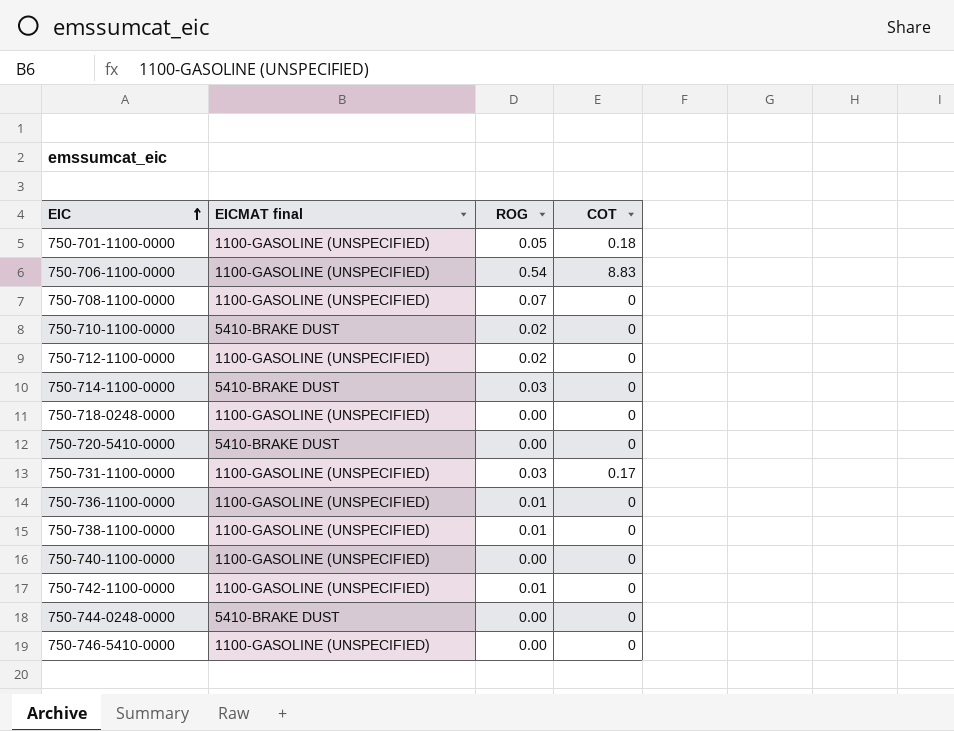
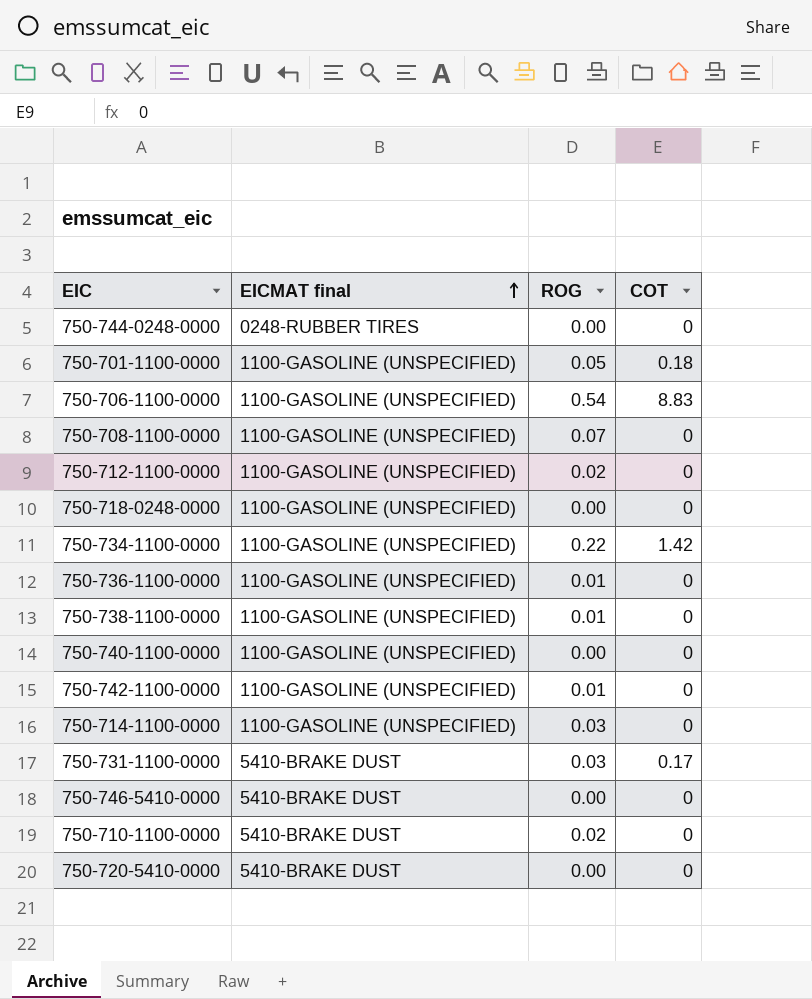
row order: EIC ascending -> EICMAT final ascending
750-744-0248-0000 | EICMAT final: 5410-BRAKE DUST -> 0248-RUBBER TIRES
row 750-734-1100-0000: none -> 1100-GASOLINE (UNSPECIFIED) | 0.22 | 1.42
750-714-1100-0000 | EICMAT final: 5410-BRAKE DUST -> 1100-GASOLINE (UNSPECIFIED)
750-731-1100-0000 | EICMAT final: 1100-GASOLINE (UNSPECIFIED) -> 5410-BRAKE DUST
750-746-5410-0000 | EICMAT final: 1100-GASOLINE (UNSPECIFIED) -> 5410-BRAKE DUST

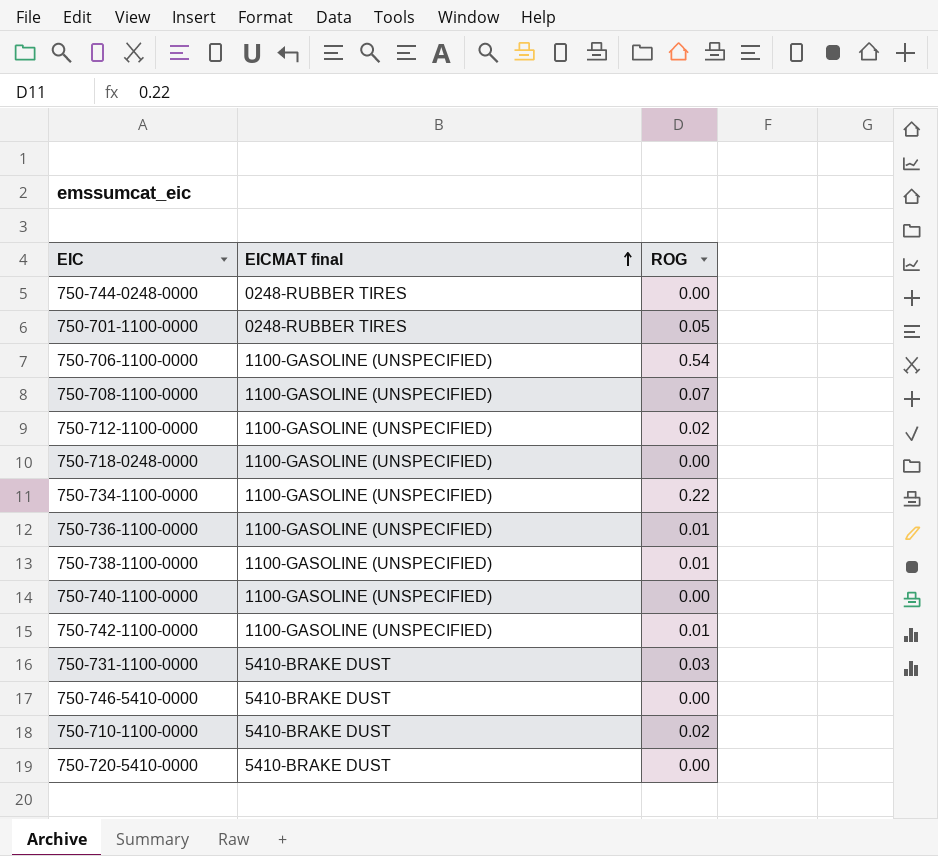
column COT | position: 4 -> none
row 750-714-1100-0000: 1100-GASOLINE (UNSPECIFIED) | 0.03 | 0 -> none
750-701-1100-0000 | EICMAT final: 1100-GASOLINE (UNSPECIFIED) -> 0248-RUBBER TIRES

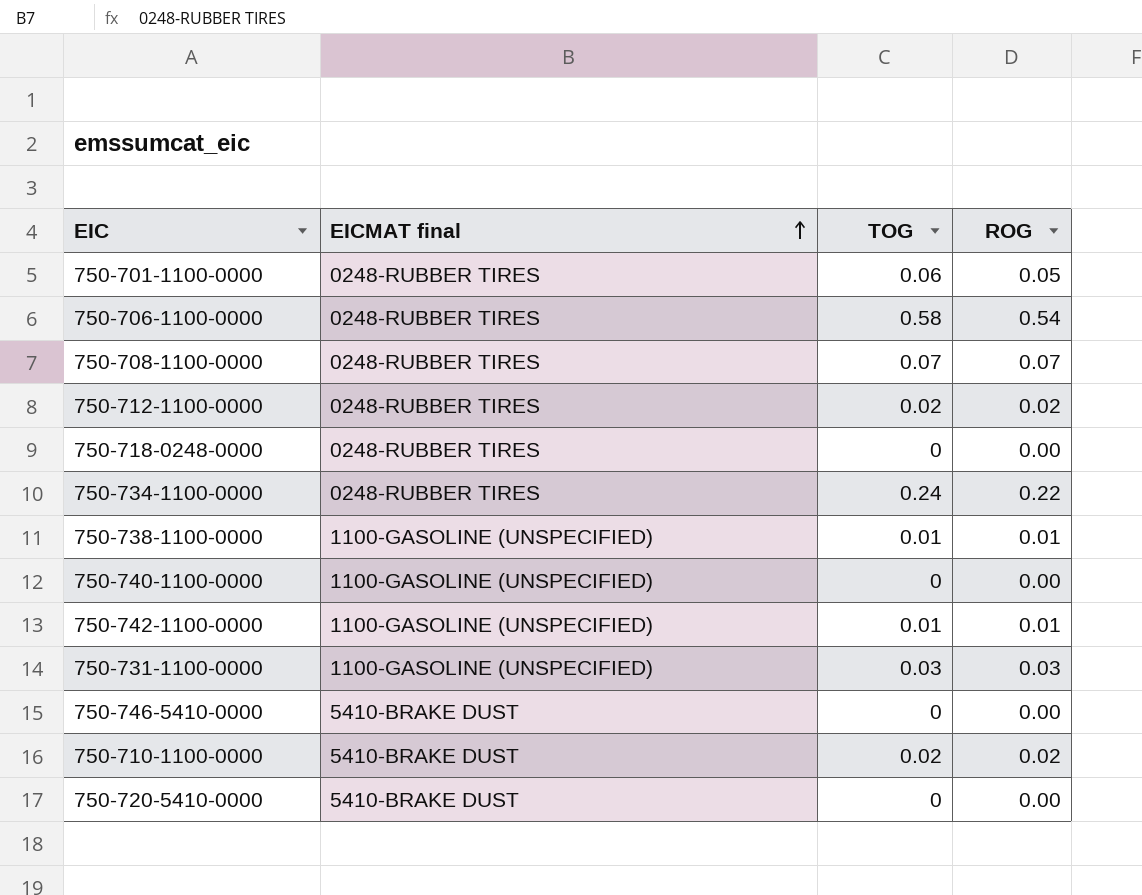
column TOG | position: none -> 3
row 750-744-0248-0000: 0248-RUBBER TIRES | 0.00 -> none
row 750-736-1100-0000: 1100-GASOLINE (UNSPECIFIED) | 0.01 -> none
750-706-1100-0000 | EICMAT final: 1100-GASOLINE (UNSPECIFIED) -> 0248-RUBBER TIRES
750-708-1100-0000 | EICMAT final: 1100-GASOLINE (UNSPECIFIED) -> 0248-RUBBER TIRES
750-712-1100-0000 | EICMAT final: 1100-GASOLINE (UNSPECIFIED) -> 0248-RUBBER TIRES
750-718-0248-0000 | EICMAT final: 1100-GASOLINE (UNSPECIFIED) -> 0248-RUBBER TIRES
750-734-1100-0000 | EICMAT final: 1100-GASOLINE (UNSPECIFIED) -> 0248-RUBBER TIRES
750-731-1100-0000 | EICMAT final: 5410-BRAKE DUST -> 1100-GASOLINE (UNSPECIFIED)

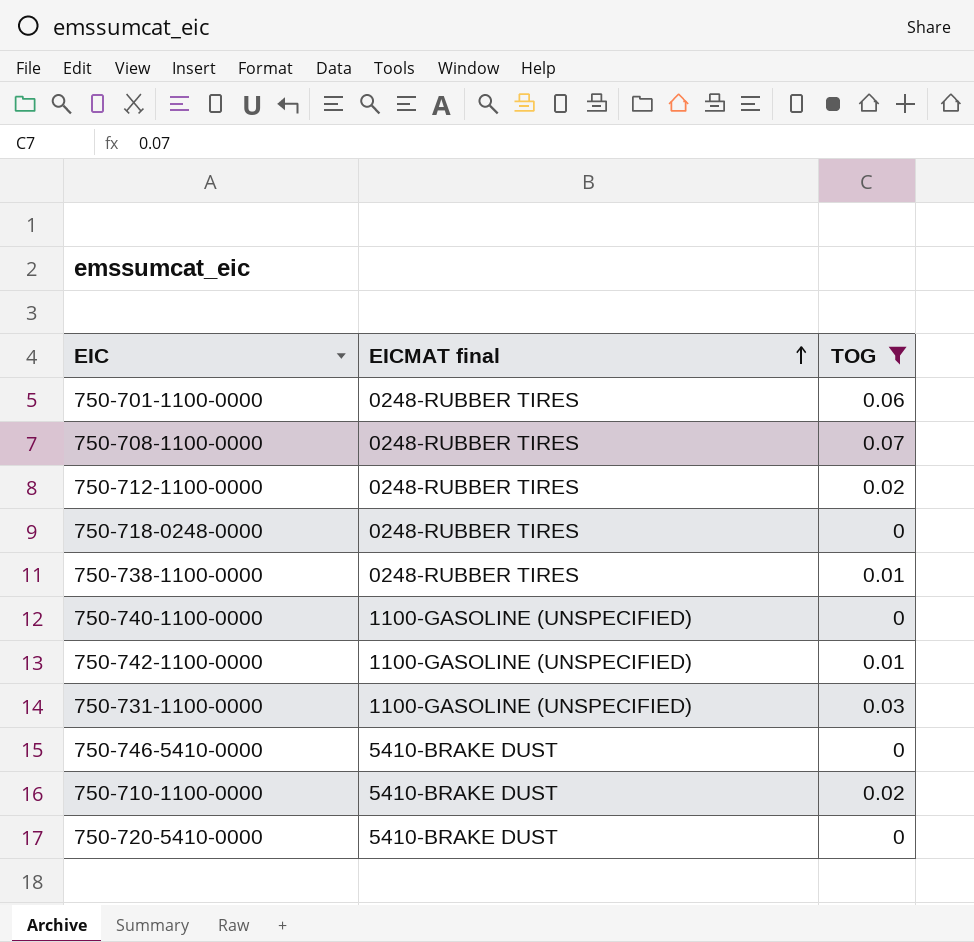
filter: none -> TOG <= 0.07
column ROG | position: 4 -> none
750-738-1100-0000 | EICMAT final: 1100-GASOLINE (UNSPECIFIED) -> 0248-RUBBER TIRES

